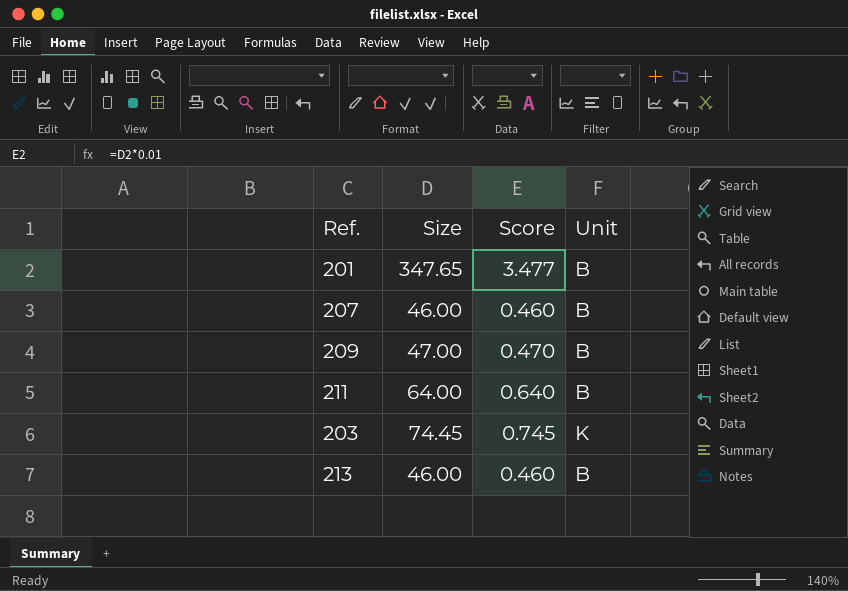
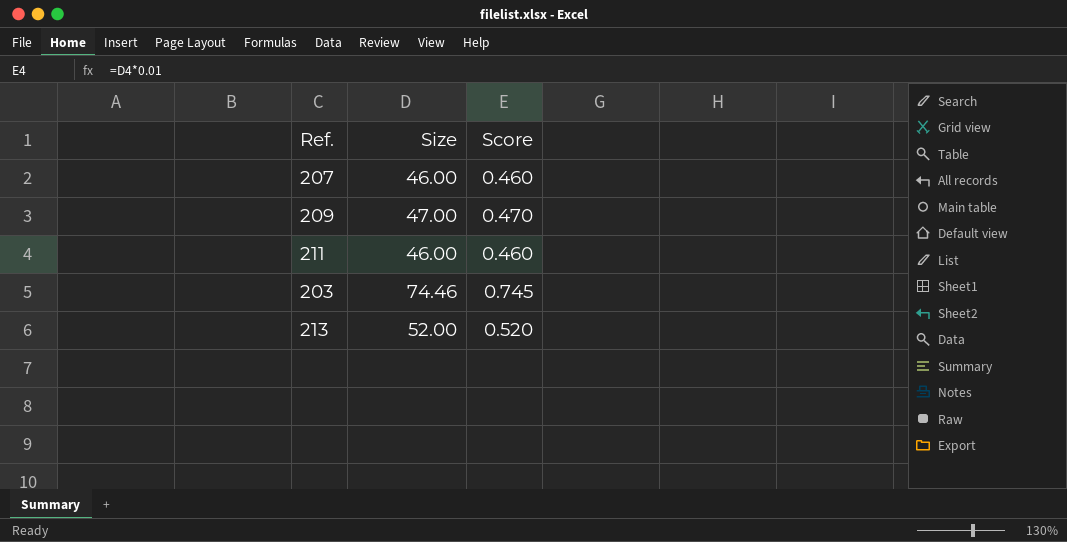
column Unit | position: 4 -> none
row 201: 347.65 | 3.477 | B -> none
211 | Size: 64.00 -> 46.00
211 | Score: 0.640 -> 0.460
203 | Size: 74.45 -> 74.46
213 | Size: 46.00 -> 52.00
213 | Score: 0.460 -> 0.520

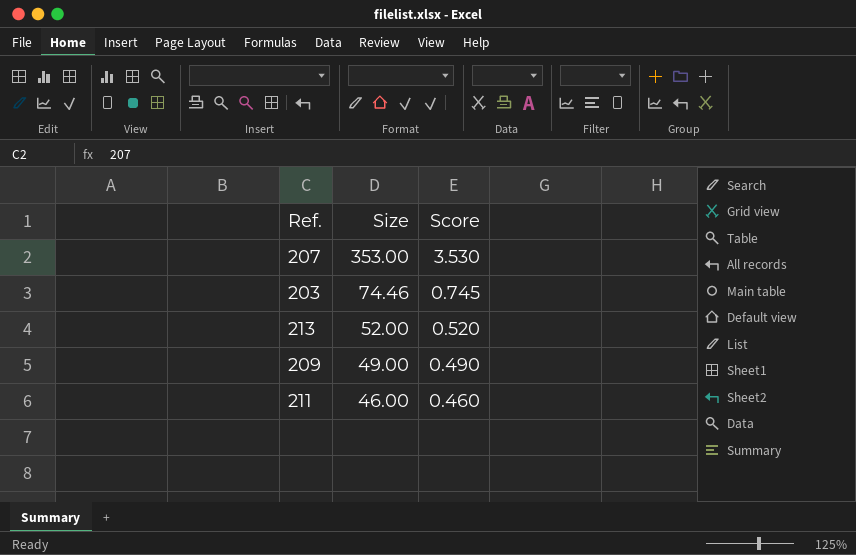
row order: none -> Size descending
207 | Size: 46.00 -> 353.00
207 | Score: 0.460 -> 3.530
209 | Size: 47.00 -> 49.00
209 | Score: 0.470 -> 0.490

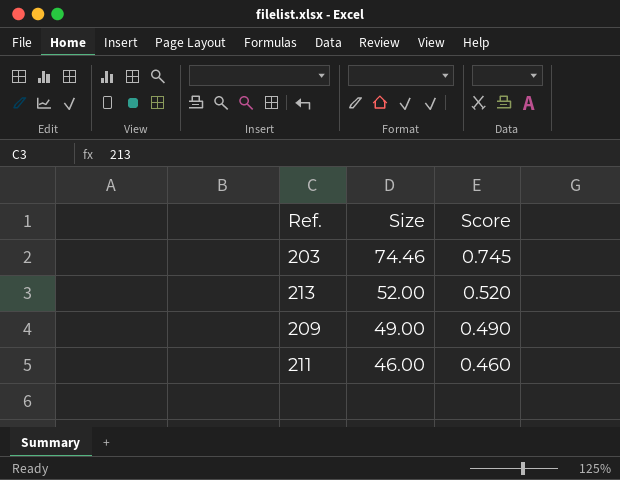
row 207: 353.00 | 3.530 -> none

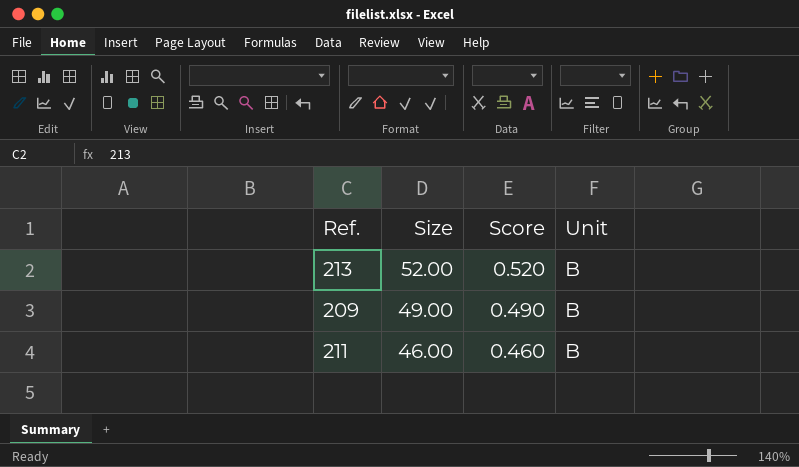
column Unit | position: none -> 4
row 203: 74.46 | 0.745 -> none

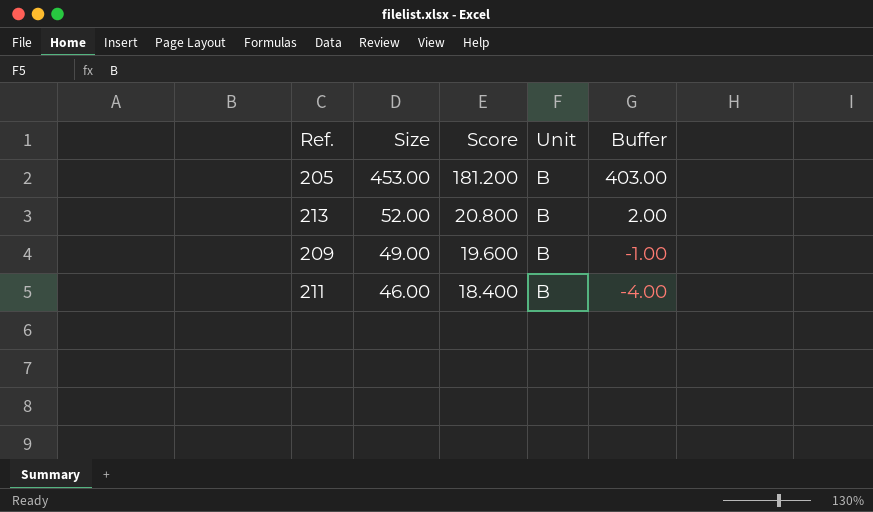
column Score | formula: [Size] * 0.01 -> [Size] * 0.4
column Buffer | formula: none -> [Size] - 50
row 205: none -> 453.00 | 181.200 | B | 403.00

